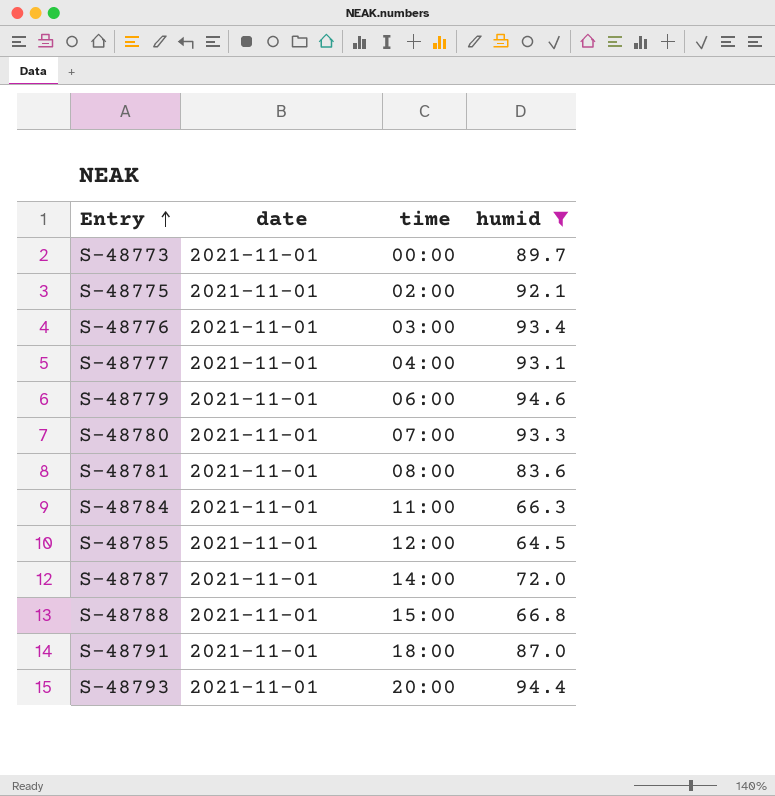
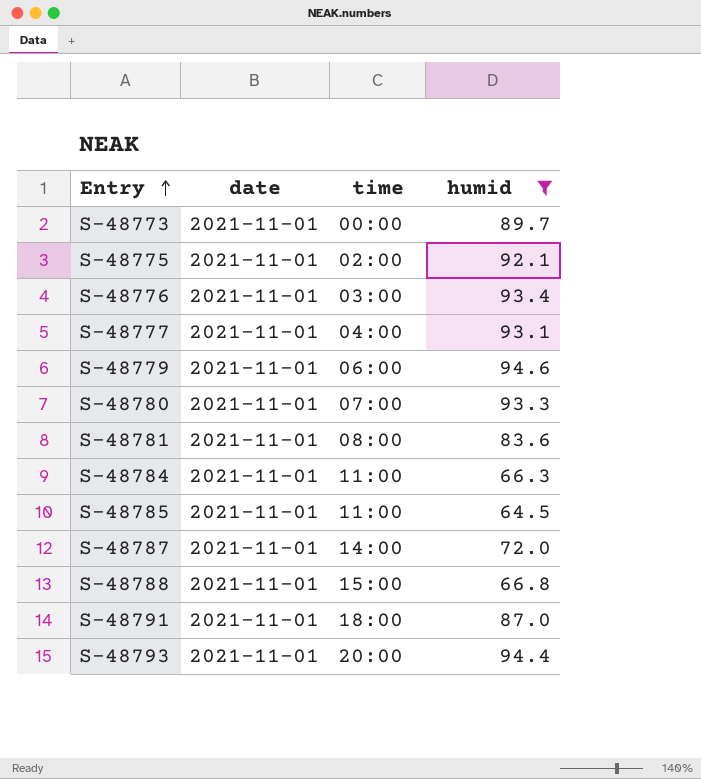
S-48785 | time: 12:00 -> 11:00

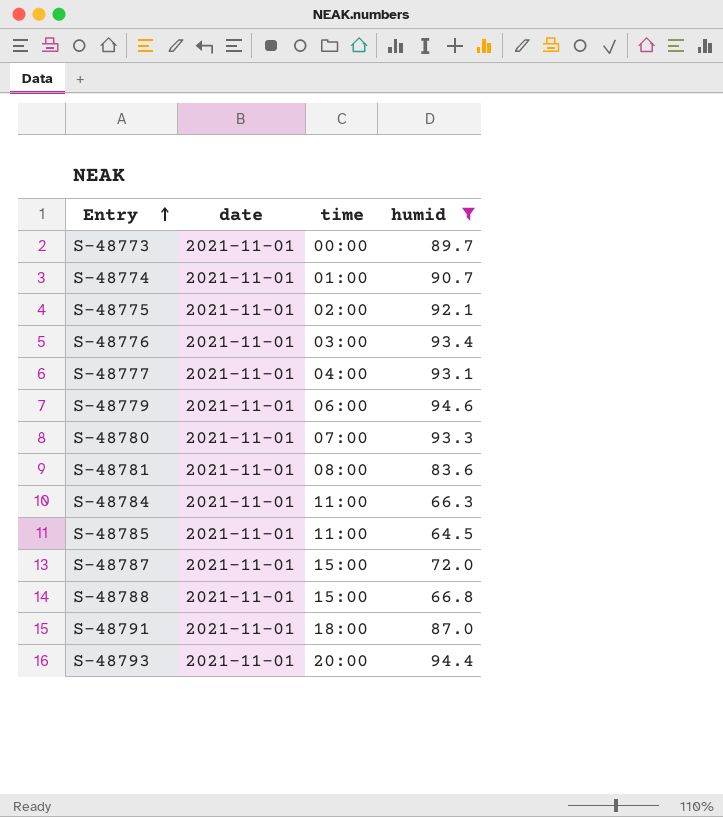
row S-48774: none -> 2021-11-01 | 01:00 | 90.7
S-48787 | time: 14:00 -> 15:00

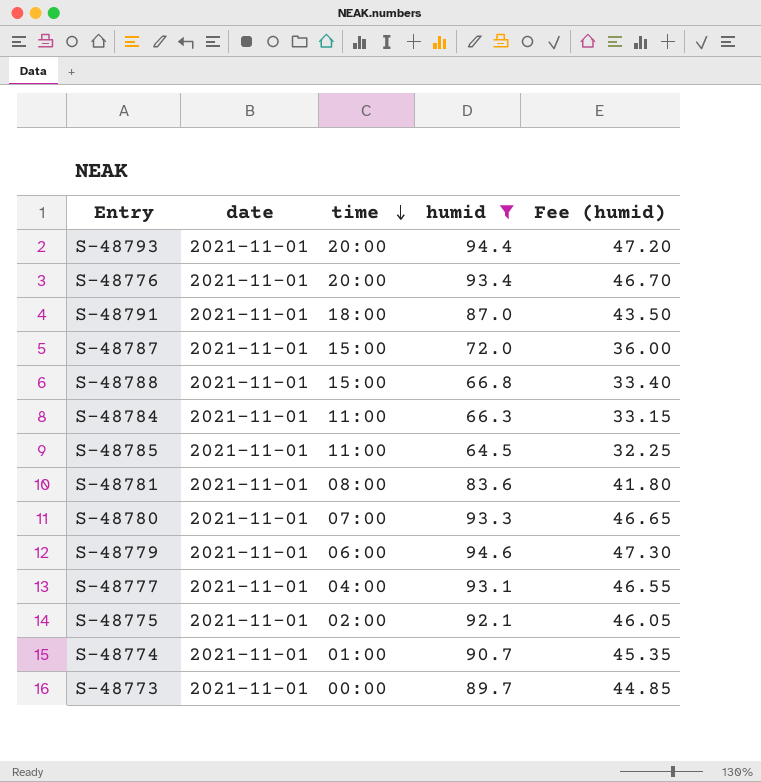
row order: Entry ascending -> time descending
column Fee (humid) | formula: none -> [humid] * 0.5
S-48776 | time: 03:00 -> 20:00

